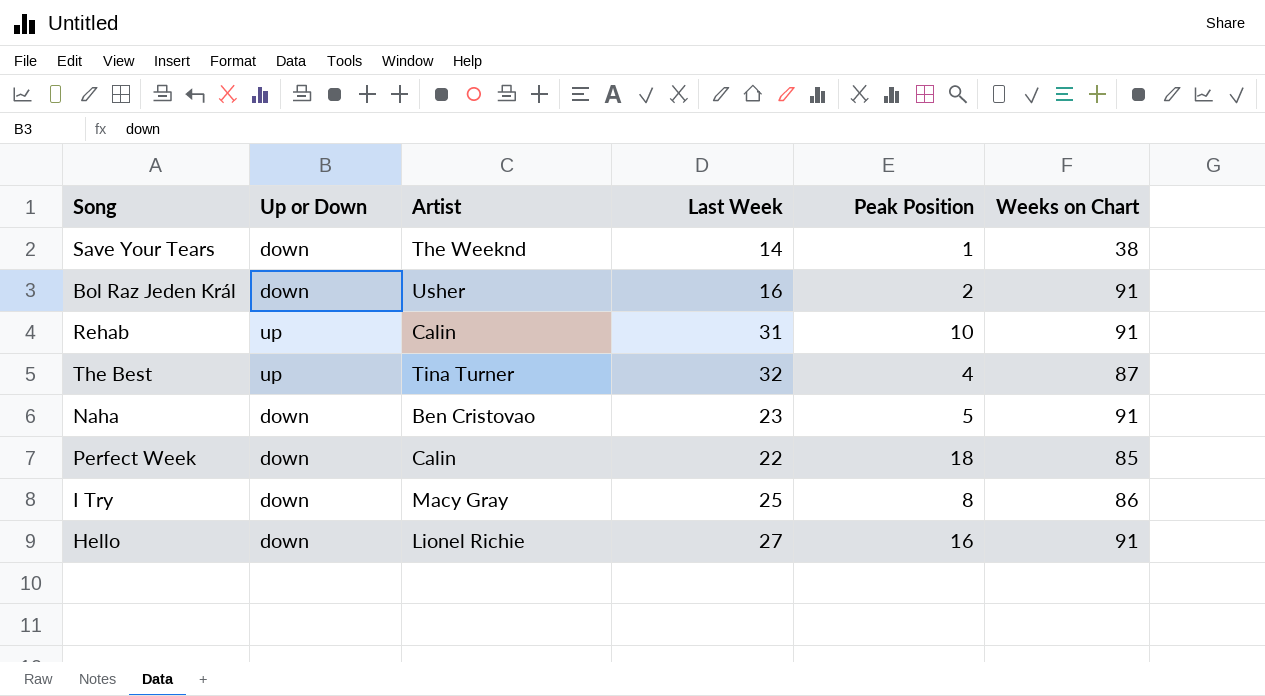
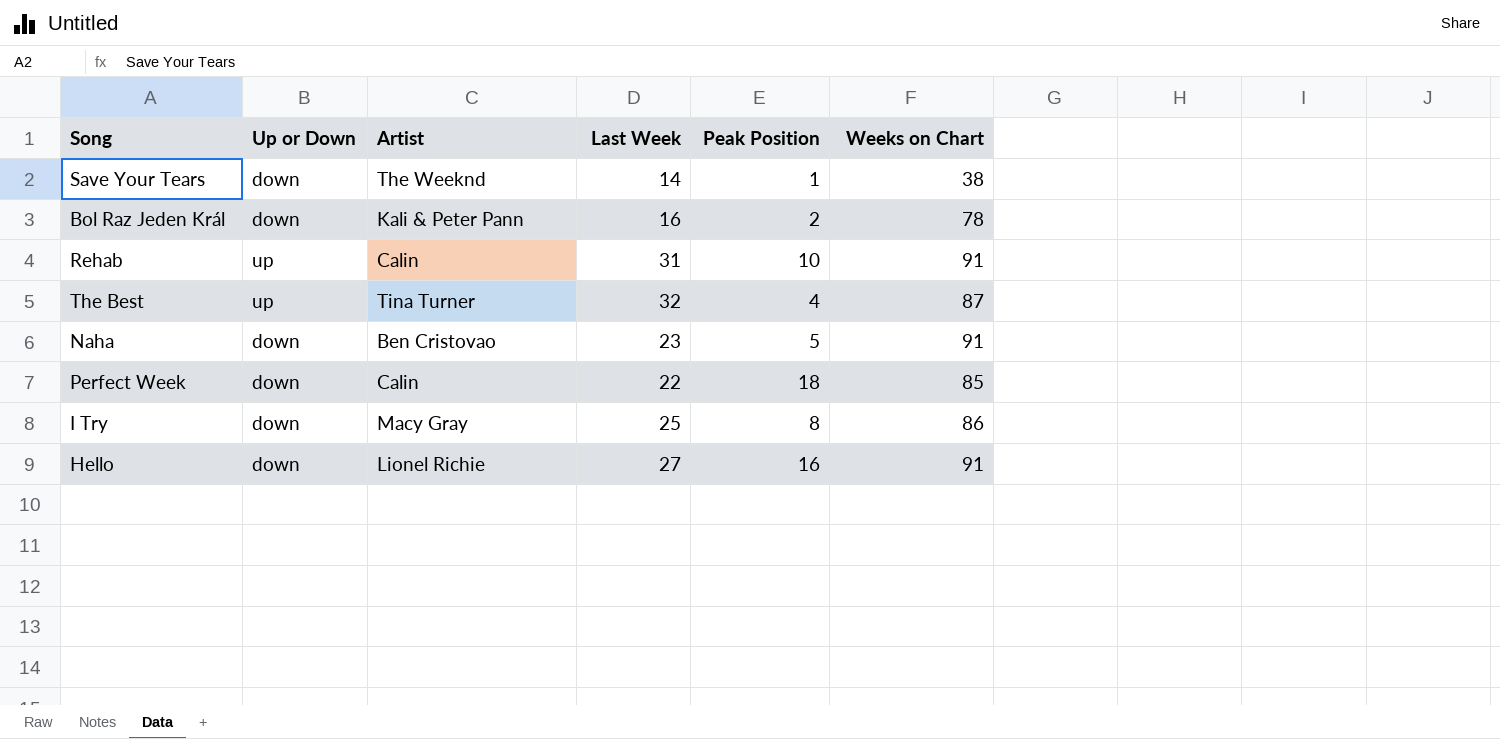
Bol Raz Jeden Král | Artist: Usher -> Kali & Peter Pann
Bol Raz Jeden Král | Weeks on Chart: 91 -> 78

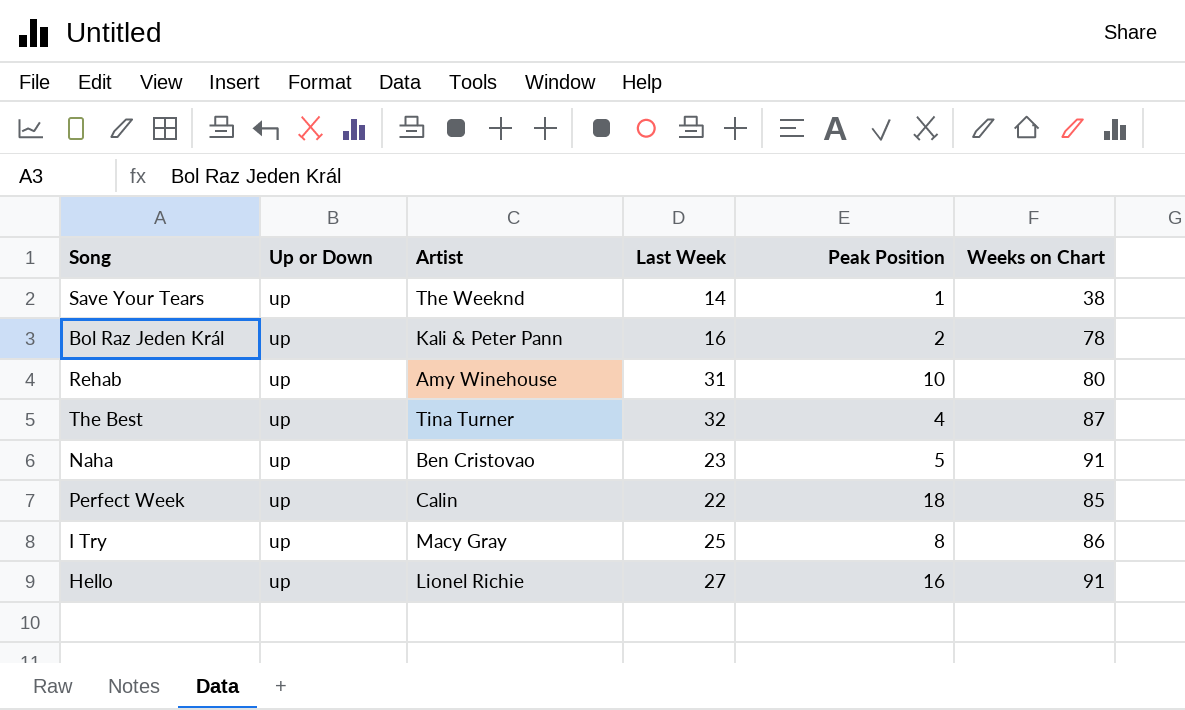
Save Your Tears | Up or Down: down -> up
Bol Raz Jeden Král | Up or Down: down -> up
Rehab | Artist: Calin -> Amy Winehouse
Rehab | Weeks on Chart: 91 -> 80
Naha | Up or Down: down -> up
Perfect Week | Up or Down: down -> up
I Try | Up or Down: down -> up
Hello | Up or Down: down -> up

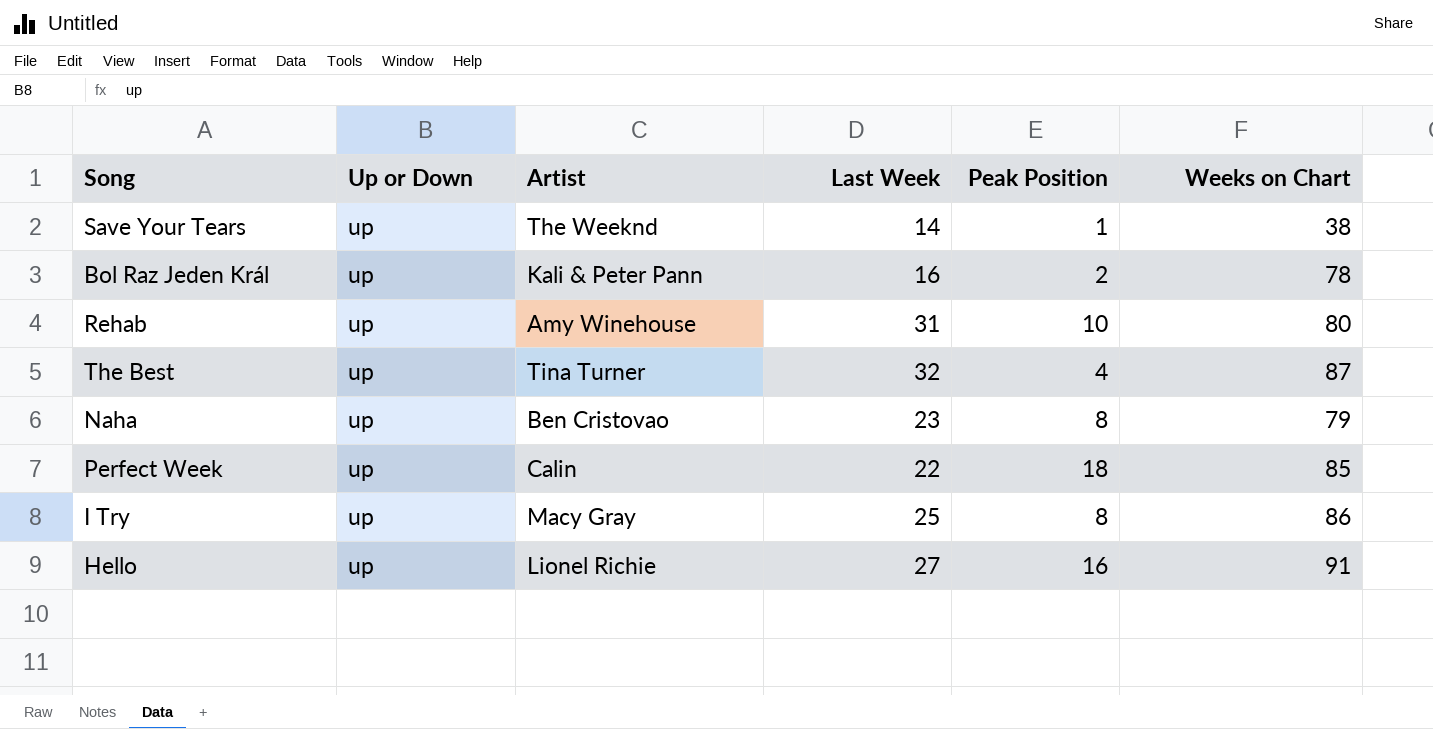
Naha | Peak Position: 5 -> 8
Naha | Weeks on Chart: 91 -> 79

